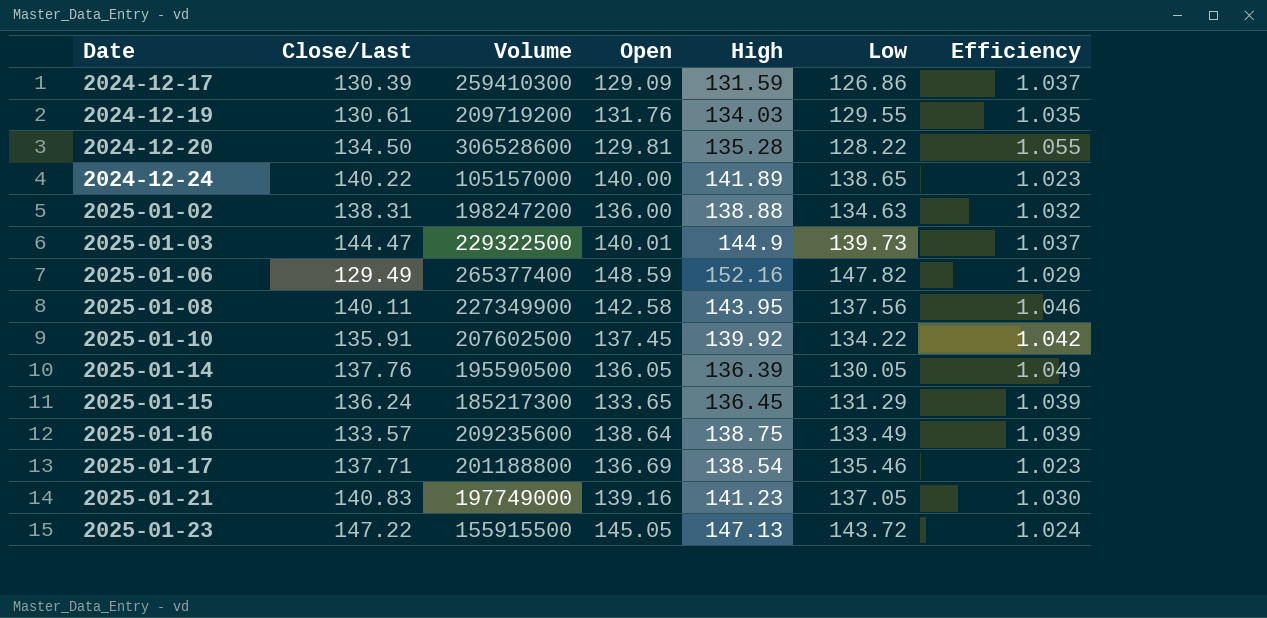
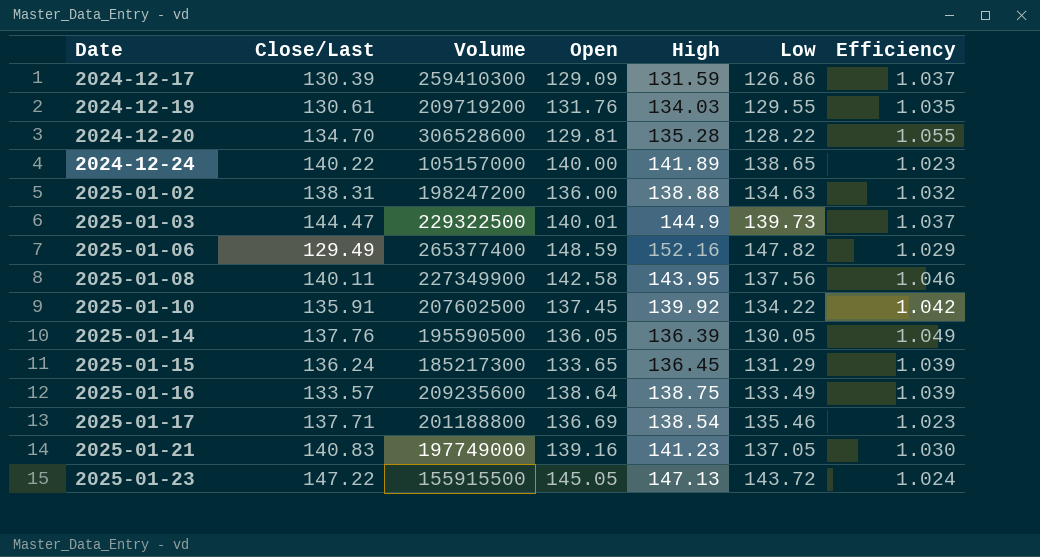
2024-12-20 | Close/Last: 134.50 -> 134.70

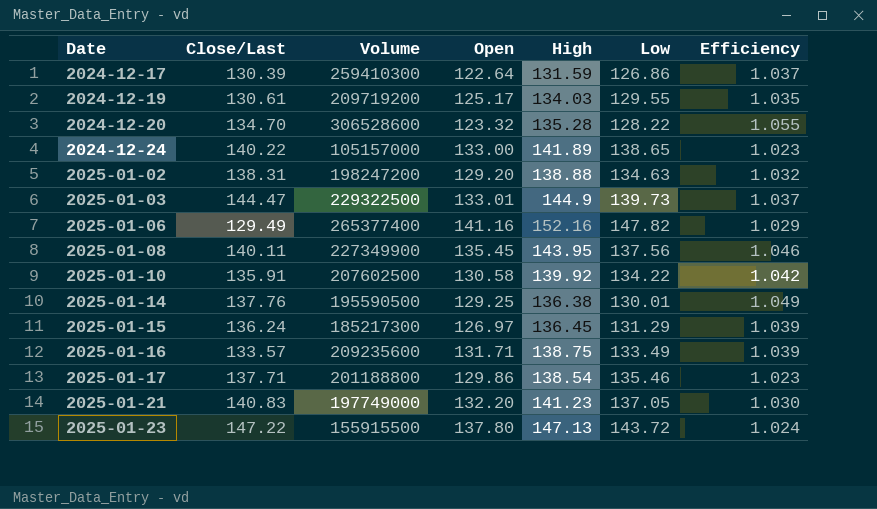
2024-12-17 | Open: 129.09 -> 122.64
2024-12-19 | Open: 131.76 -> 125.17
2024-12-20 | Open: 129.81 -> 123.32
2024-12-24 | Open: 140.00 -> 133.00
2025-01-02 | Open: 136.00 -> 129.20
2025-01-03 | Open: 140.01 -> 133.01
2025-01-06 | Open: 148.59 -> 141.16
2025-01-08 | Open: 142.58 -> 135.45
2025-01-10 | Open: 137.45 -> 130.58
2025-01-14 | Open: 136.05 -> 129.25
2025-01-14 | High: 136.39 -> 136.38
2025-01-14 | Low: 130.05 -> 130.01
2025-01-15 | Open: 133.65 -> 126.97
2025-01-16 | Open: 138.64 -> 131.71
2025-01-17 | Open: 136.69 -> 129.86
2025-01-21 | Open: 139.16 -> 132.20
2025-01-23 | Open: 145.05 -> 137.80

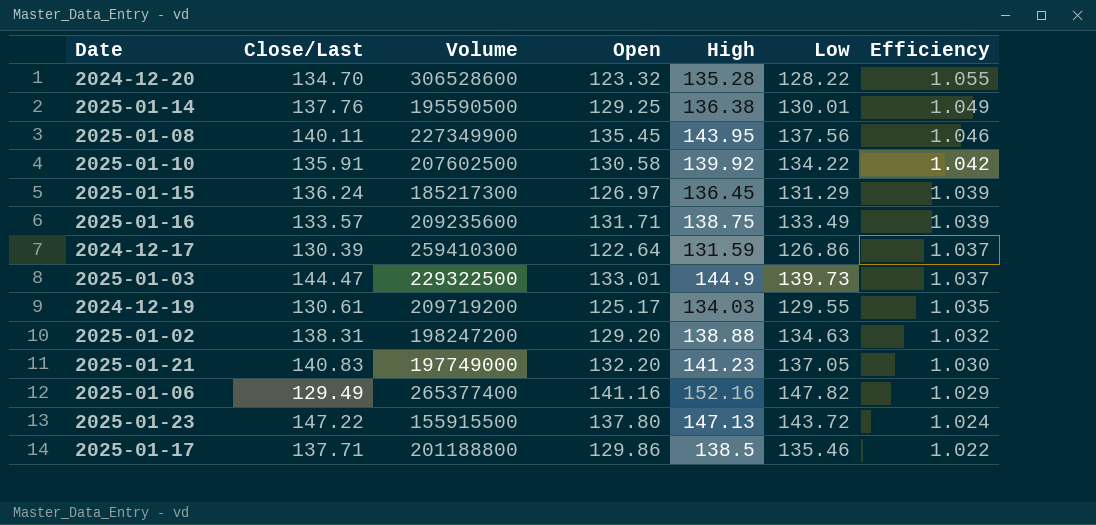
row order: Date ascending -> Efficiency descending
row 2024-12-24: 140.22 | 105157000 | 133.00 | 141.89 | 138.65 | 1.023 -> none
2025-01-17 | High: 138.54 -> 138.5
2025-01-17 | Efficiency: 1.023 -> 1.022

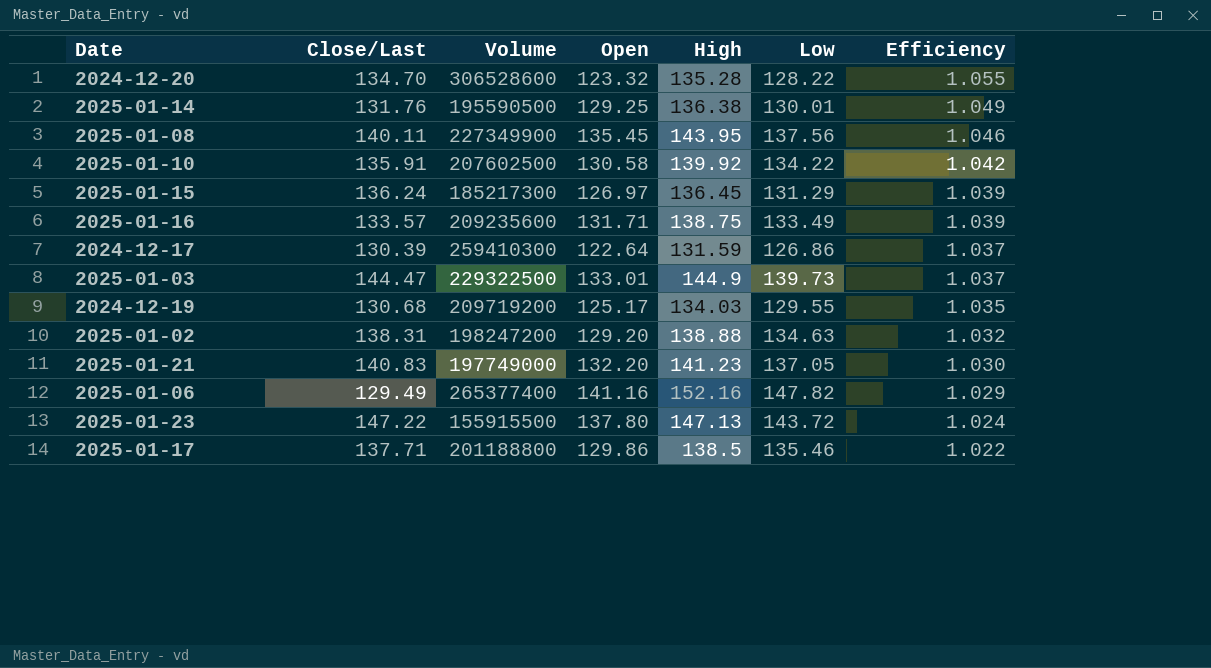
2025-01-14 | Close/Last: 137.76 -> 131.76
2024-12-19 | Close/Last: 130.61 -> 130.68

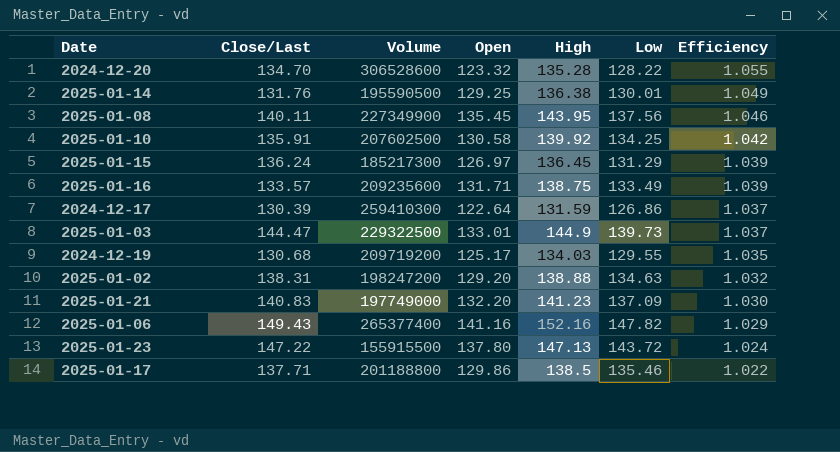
2025-01-10 | Low: 134.22 -> 134.25
2025-01-21 | Low: 137.05 -> 137.09
2025-01-06 | Close/Last: 129.49 -> 149.43

